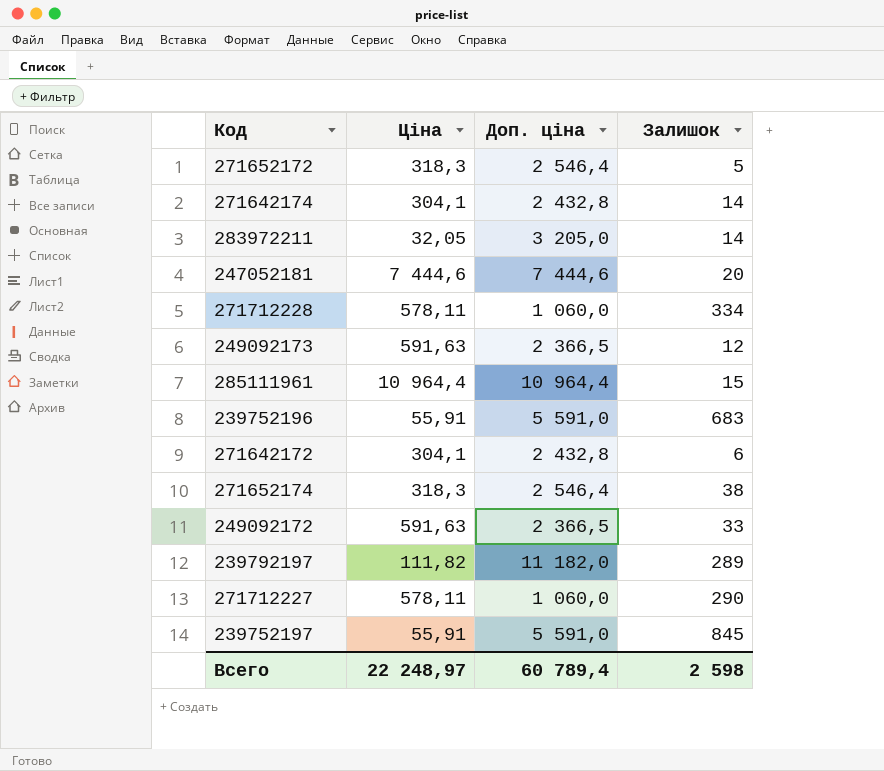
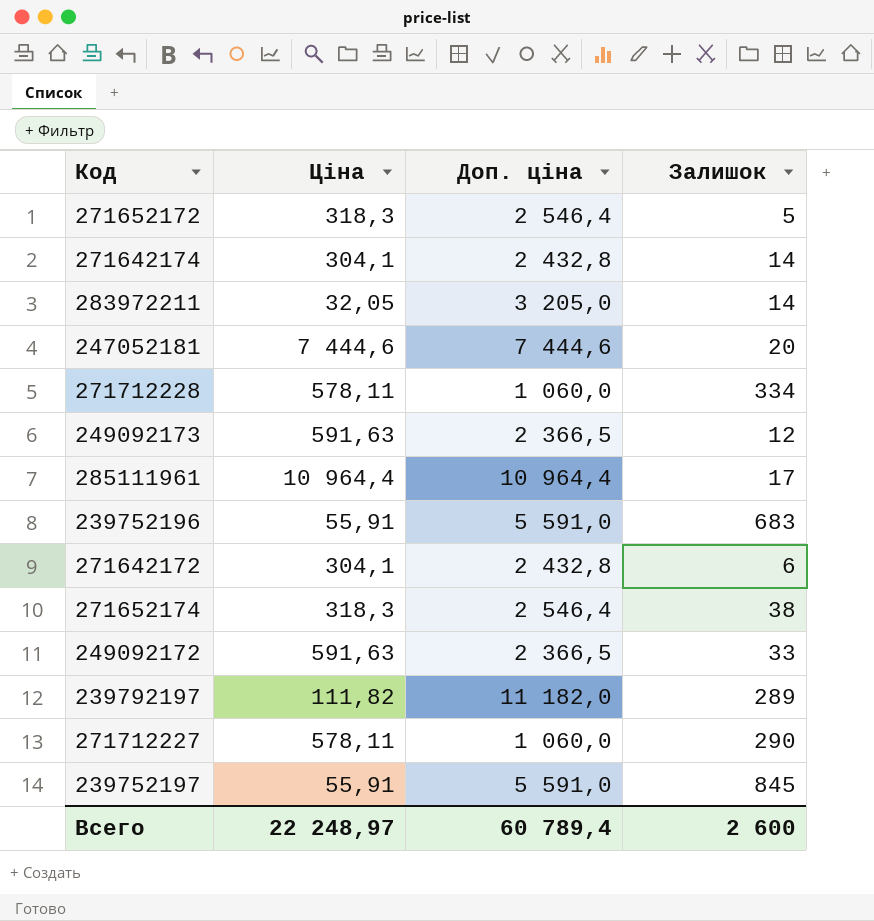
285111961 | Залишок: 15 -> 17
Всего | Залишок: 2 598 -> 2 600

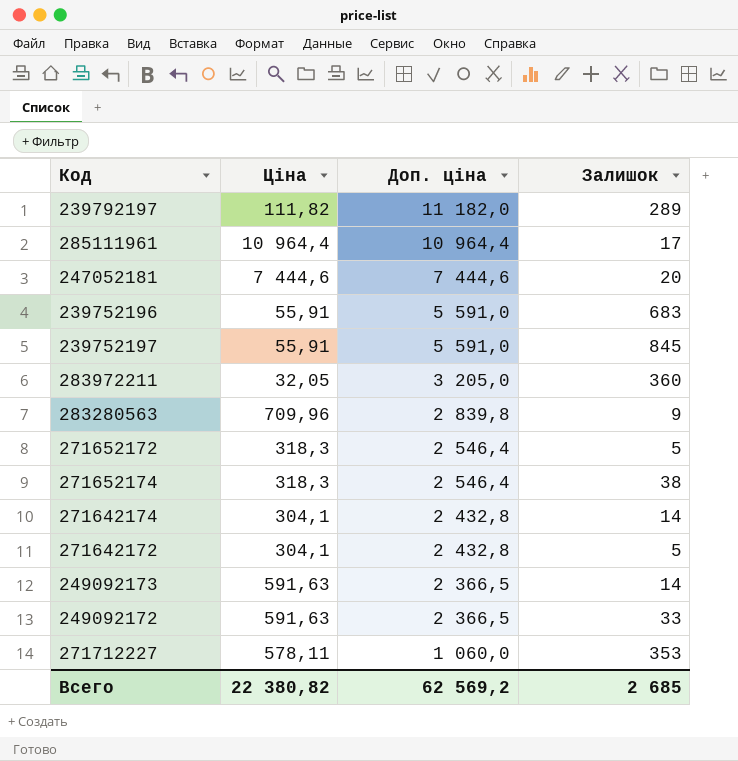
row order: none -> Доп. ціна descending
row 271712228: 578,11 | 1 060,0 | 334 -> none
283972211 | Залишок: 14 -> 360
row 283280563: none -> 709,96 | 2 839,8 | 9
271642172 | Залишок: 6 -> 5
249092173 | Залишок: 12 -> 14
271712227 | Залишок: 290 -> 353
Всего | Ціна: 22 248,97 -> 22 380,82
Всего | Доп. ціна: 60 789,4 -> 62 569,2
Всего | Залишок: 2 600 -> 2 685

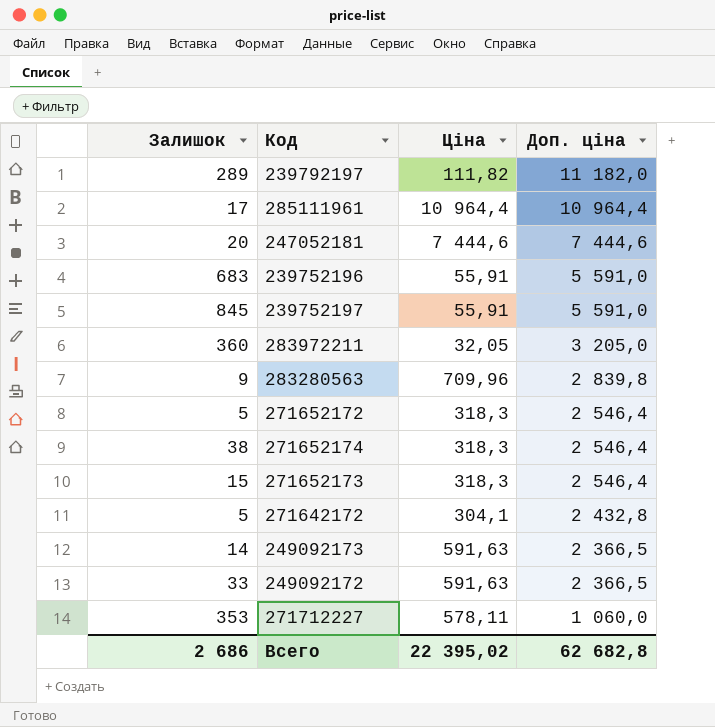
column Залишок | position: 4 -> 1
row 271642174: 304,1 | 2 432,8 | 14 -> none
row 271652173: none -> 15 | 318,3 | 2 546,4
Всего | Залишок: 2 685 -> 2 686
Всего | Ціна: 22 380,82 -> 22 395,02
Всего | Доп. ціна: 62 569,2 -> 62 682,8

